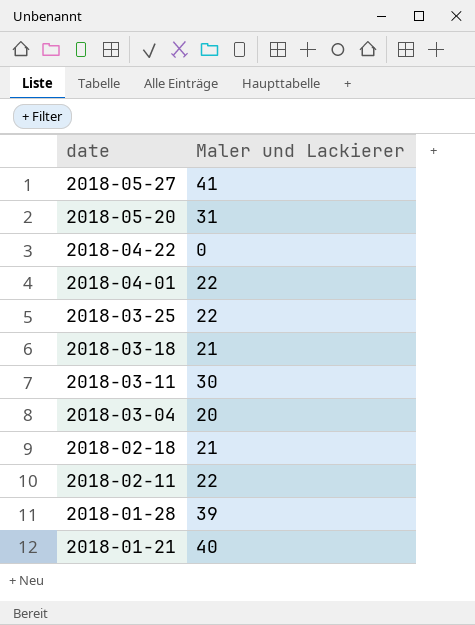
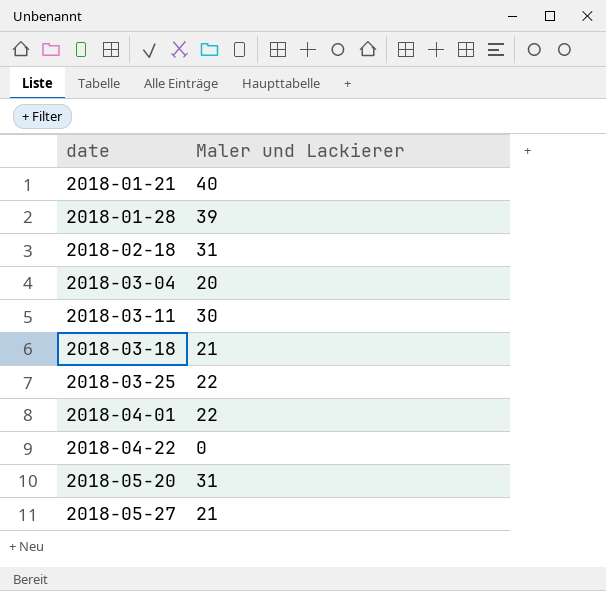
row order: date descending -> date ascending
row 2018-02-11: 22 -> none
2018-02-18 | Maler und Lackierer: 21 -> 31
2018-05-27 | Maler und Lackierer: 41 -> 21

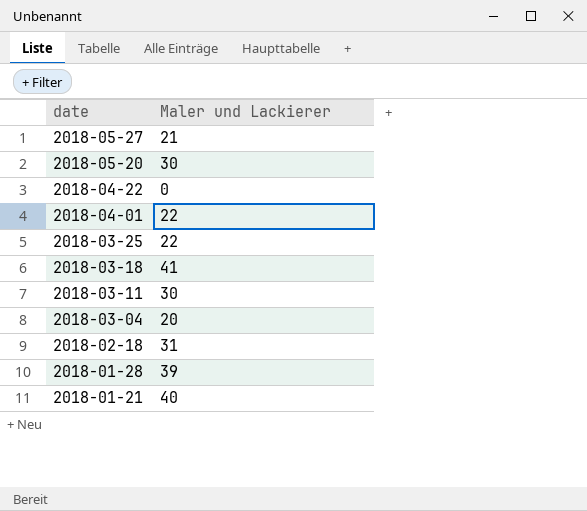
row order: date ascending -> date descending
2018-05-20 | Maler und Lackierer: 31 -> 30
2018-03-18 | Maler und Lackierer: 21 -> 41

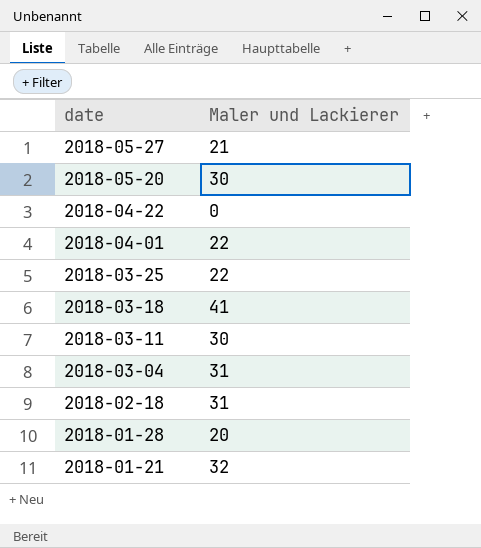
2018-03-04 | Maler und Lackierer: 20 -> 31
2018-01-28 | Maler und Lackierer: 39 -> 20
2018-01-21 | Maler und Lackierer: 40 -> 32

